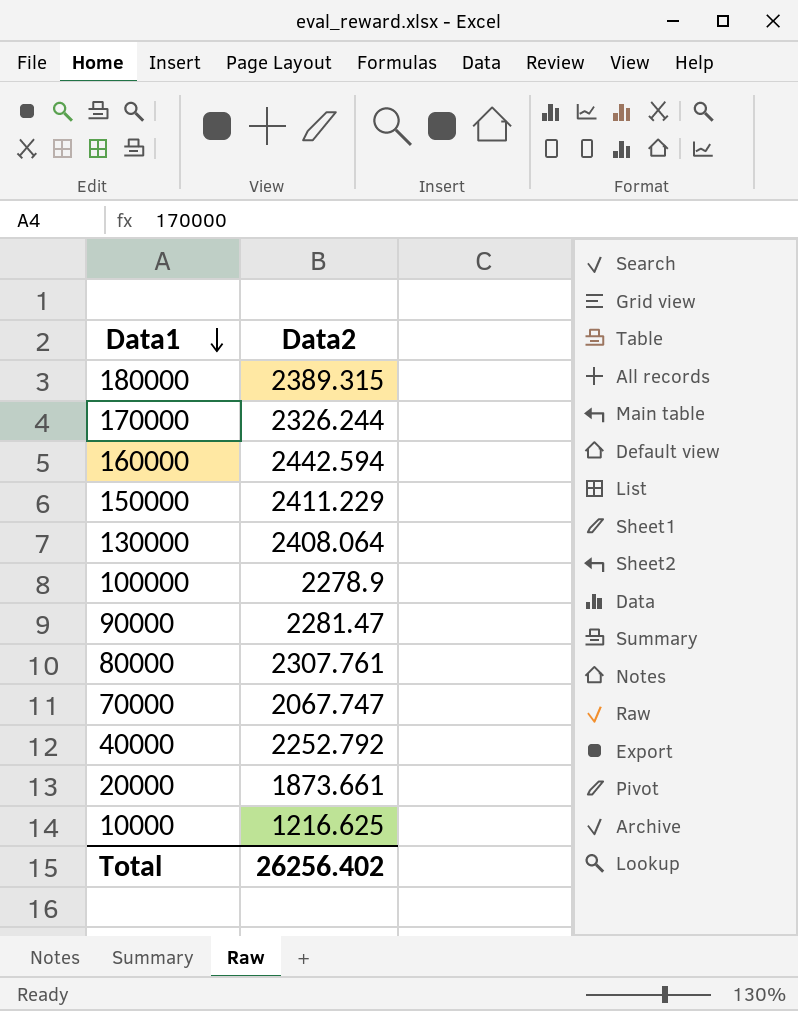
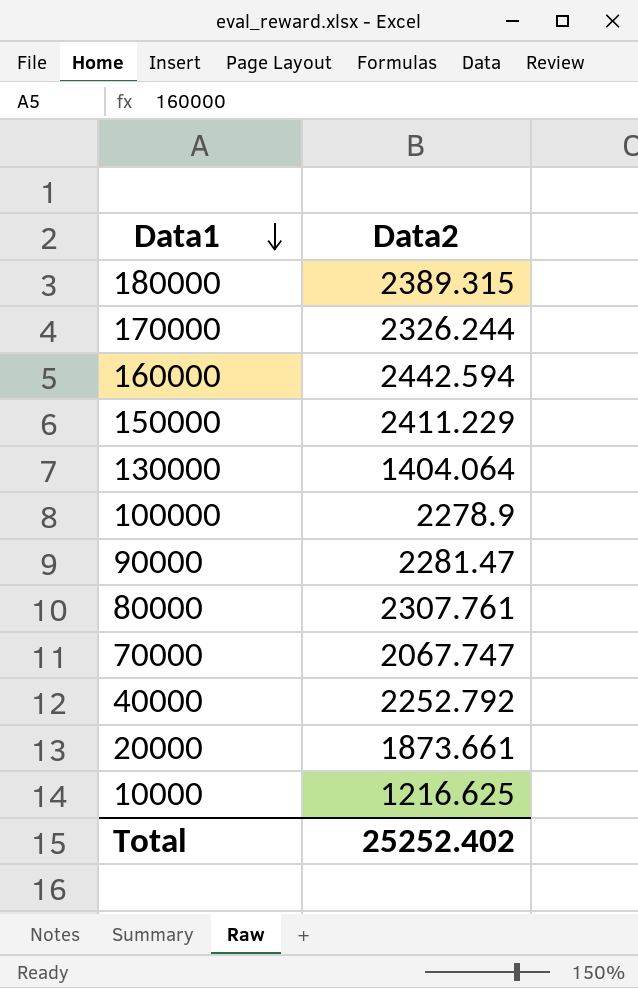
130000 | Data2: 2408.064 -> 1404.064
Total | Data2: 26256.402 -> 25252.402

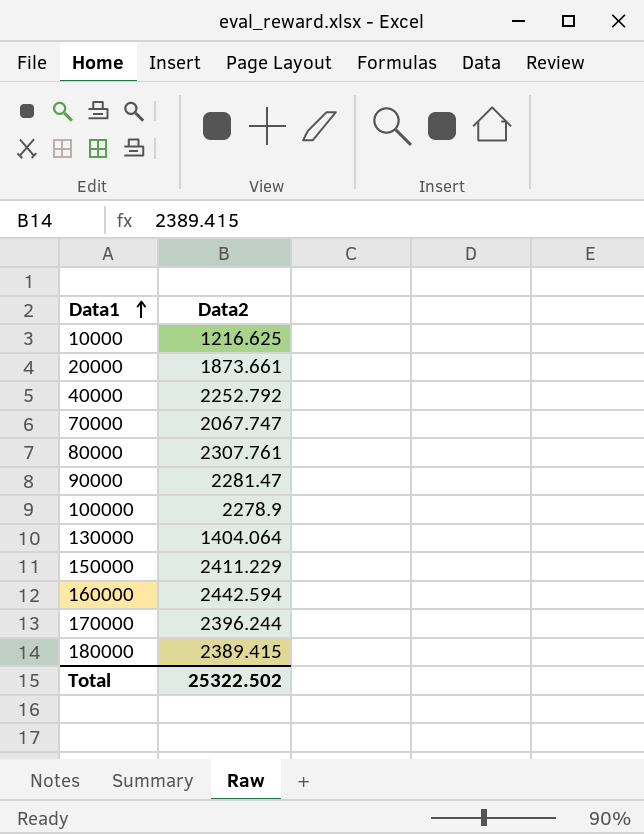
row order: Data1 descending -> Data1 ascending
170000 | Data2: 2326.244 -> 2396.244
180000 | Data2: 2389.315 -> 2389.415
Total | Data2: 25252.402 -> 25322.502

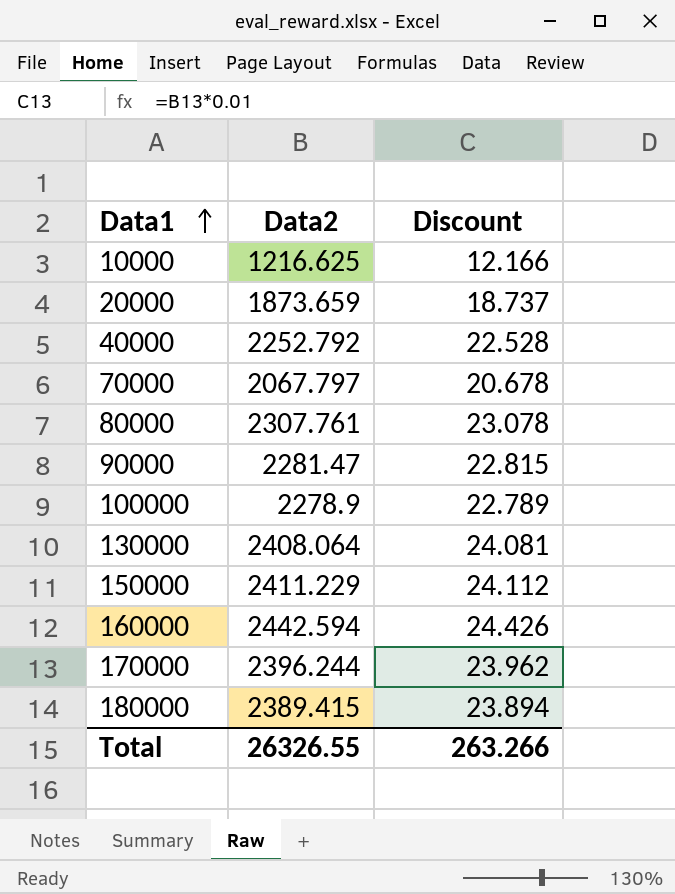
column Discount | formula: none -> [Data2] * 0.01
20000 | Data2: 1873.661 -> 1873.659
70000 | Data2: 2067.747 -> 2067.797
130000 | Data2: 1404.064 -> 2408.064
Total | Data2: 25322.502 -> 26326.55

